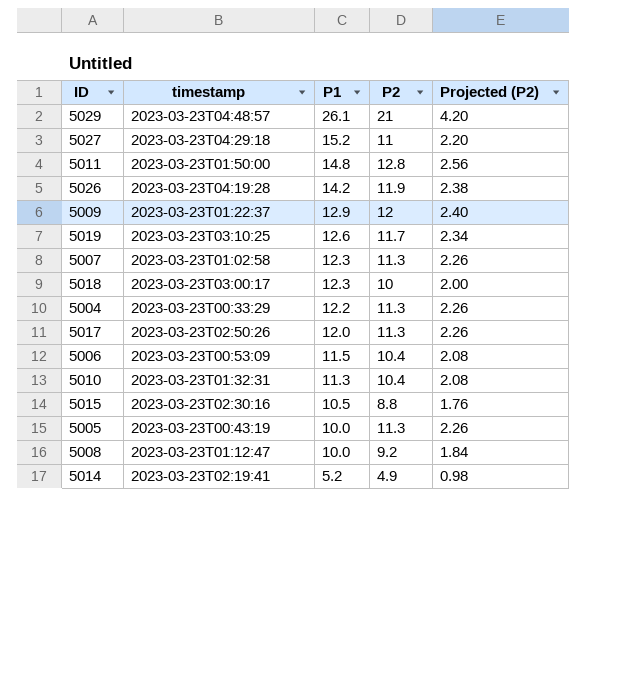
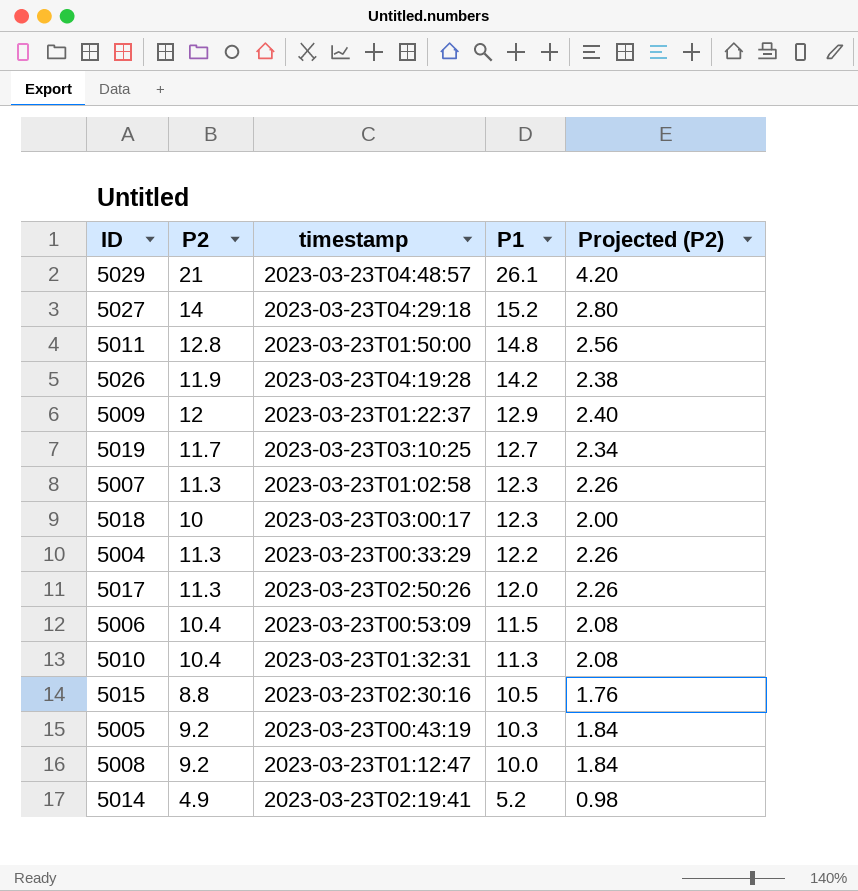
column P2 | position: 4 -> 2
5027 | P2: 11 -> 14
5027 | Projected (P2): 2.20 -> 2.80
5019 | P1: 12.6 -> 12.7
5005 | P2: 11.3 -> 9.2
5005 | P1: 10.0 -> 10.3
5005 | Projected (P2): 2.26 -> 1.84

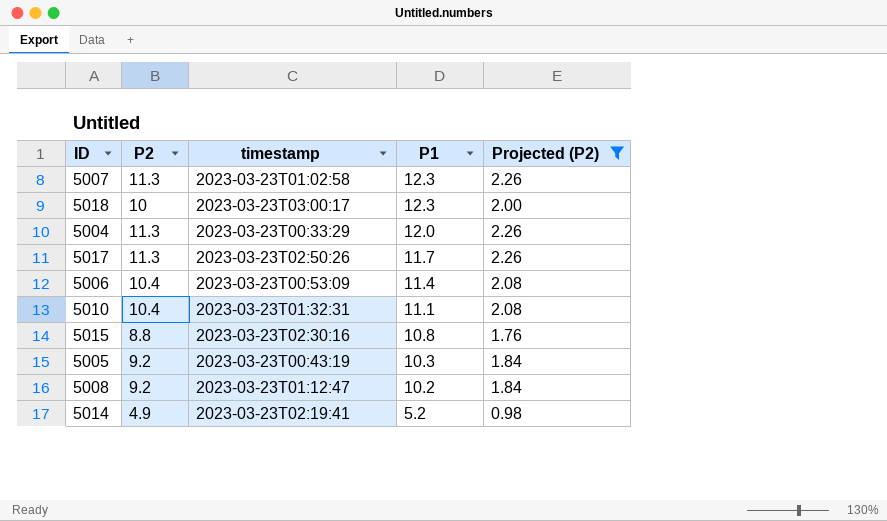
filter: none -> Projected (P2) <= 2.26
5004 | P1: 12.2 -> 12.0
5017 | P1: 12.0 -> 11.7
5006 | P1: 11.5 -> 11.4
5010 | P1: 11.3 -> 11.1
5015 | P1: 10.5 -> 10.8
5008 | P1: 10.0 -> 10.2

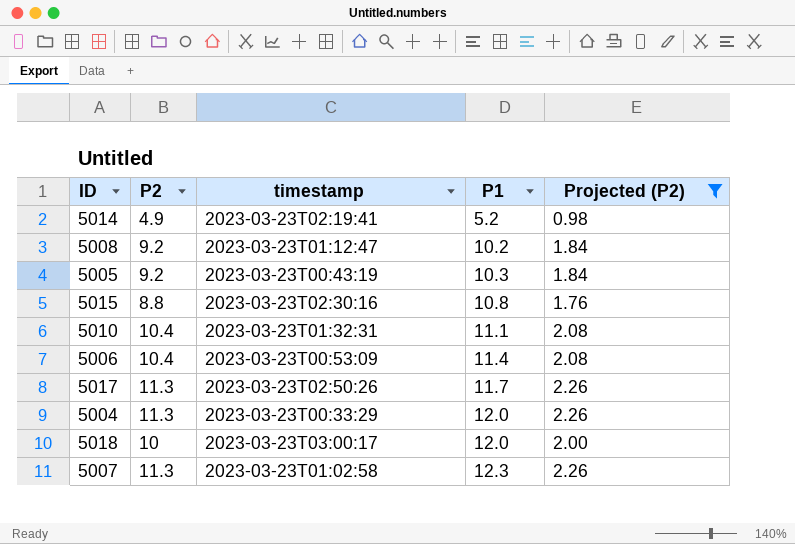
row order: P1 descending -> P1 ascending
5018 | P1: 12.3 -> 12.0

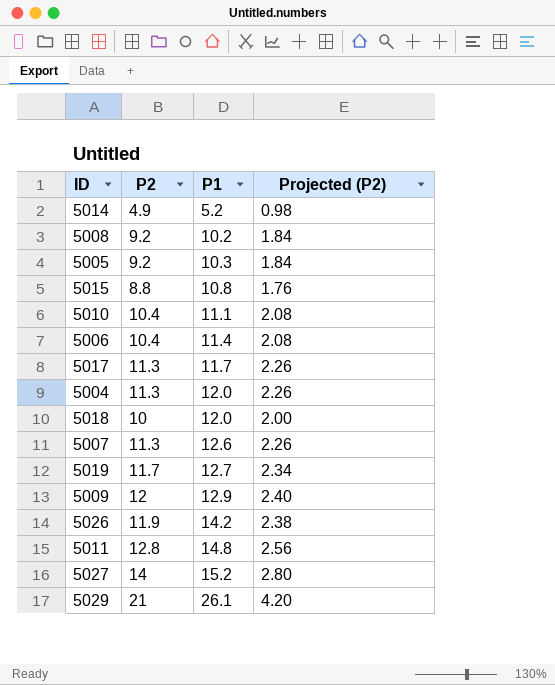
filter: Projected (P2) <= 2.26 -> none
column timestamp | position: 3 -> none
5007 | P1: 12.3 -> 12.6

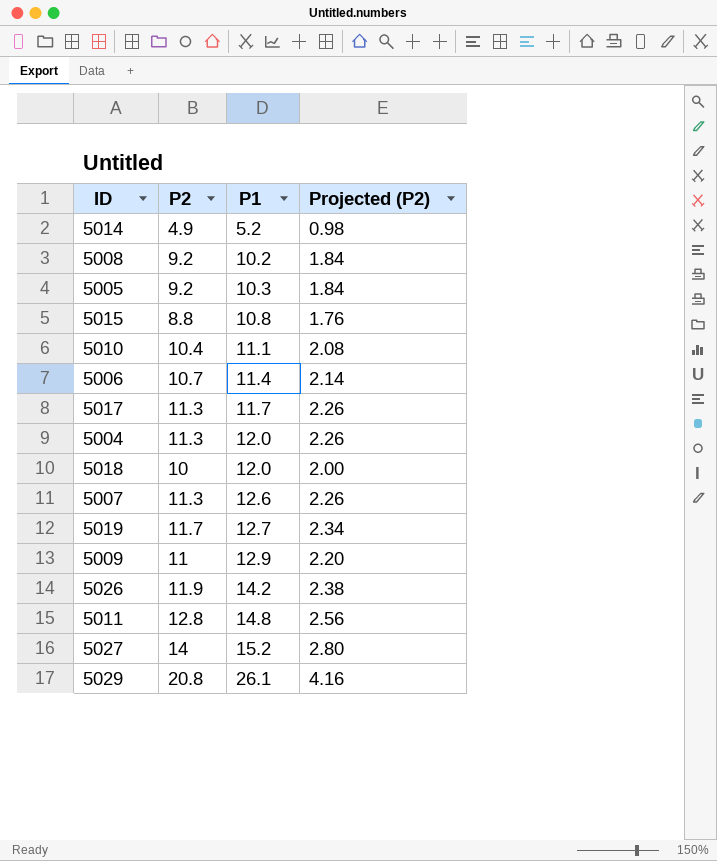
5006 | P2: 10.4 -> 10.7
5006 | Projected (P2): 2.08 -> 2.14
5009 | P2: 12 -> 11
5009 | Projected (P2): 2.40 -> 2.20
5029 | P2: 21 -> 20.8
5029 | Projected (P2): 4.20 -> 4.16

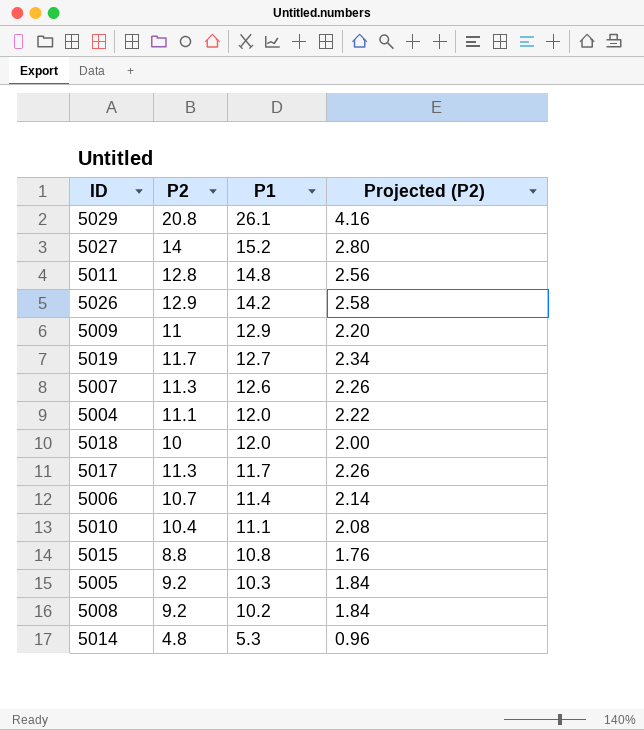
row order: P1 ascending -> P1 descending
5026 | P2: 11.9 -> 12.9
5026 | Projected (P2): 2.38 -> 2.58
5004 | P2: 11.3 -> 11.1
5004 | Projected (P2): 2.26 -> 2.22
5014 | P2: 4.9 -> 4.8
5014 | P1: 5.2 -> 5.3
5014 | Projected (P2): 0.98 -> 0.96

